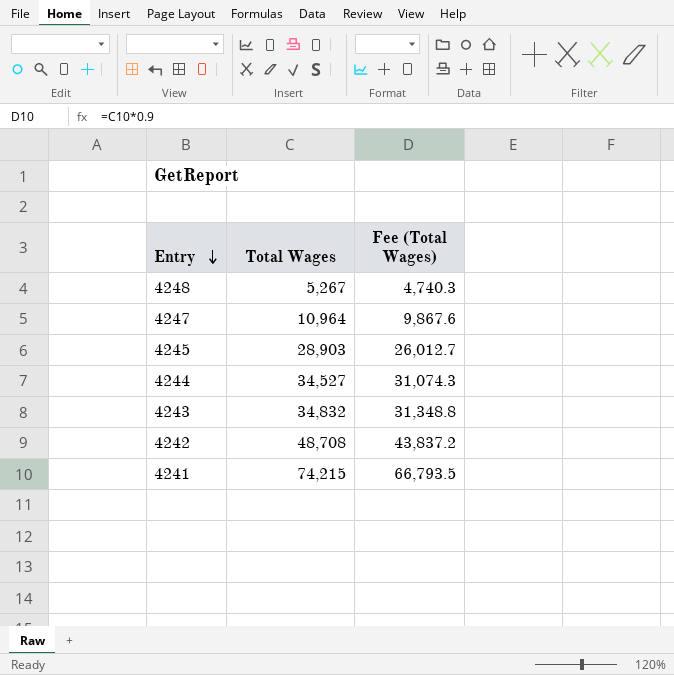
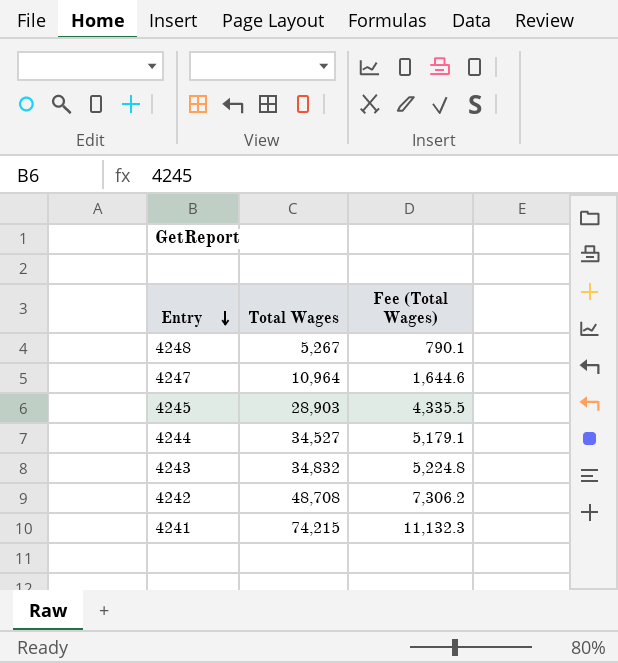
column Fee (Total Wages) | formula: [Total Wages] * 0.9 -> [Total Wages] * 0.15

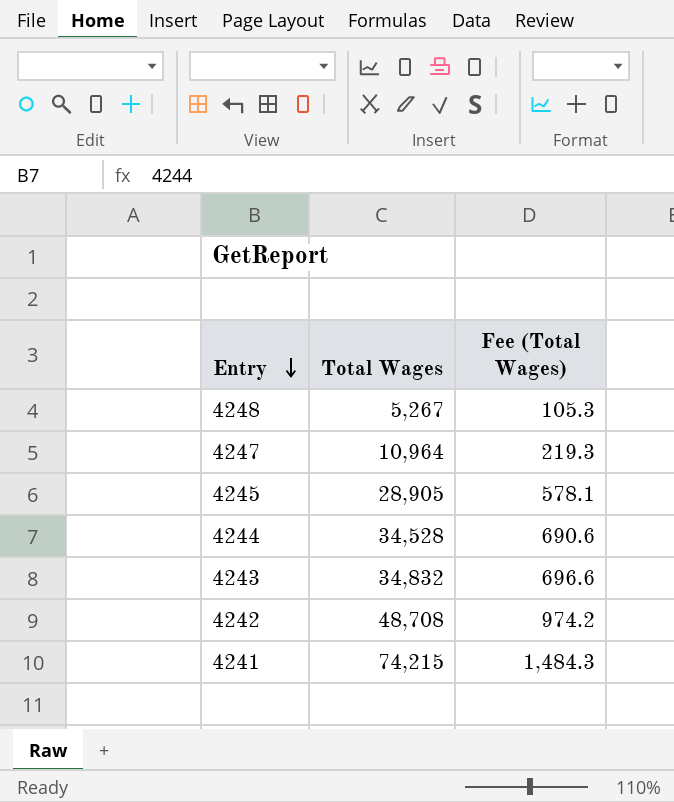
column Fee (Total Wages) | formula: [Total Wages] * 0.15 -> [Total Wages] * 0.02
4245 | Total Wages: 28,903 -> 28,905
4244 | Total Wages: 34,527 -> 34,528

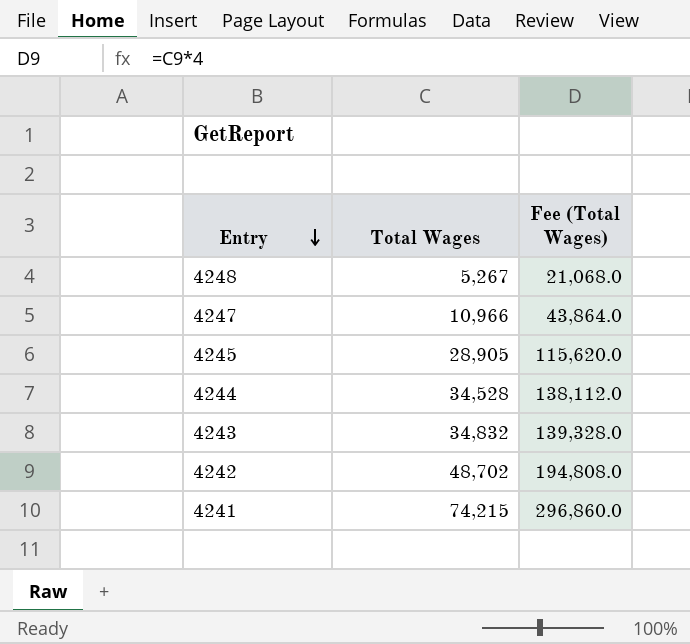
column Fee (Total Wages) | formula: [Total Wages] * 0.02 -> [Total Wages] * 4
4247 | Total Wages: 10,964 -> 10,966
4242 | Total Wages: 48,708 -> 48,702

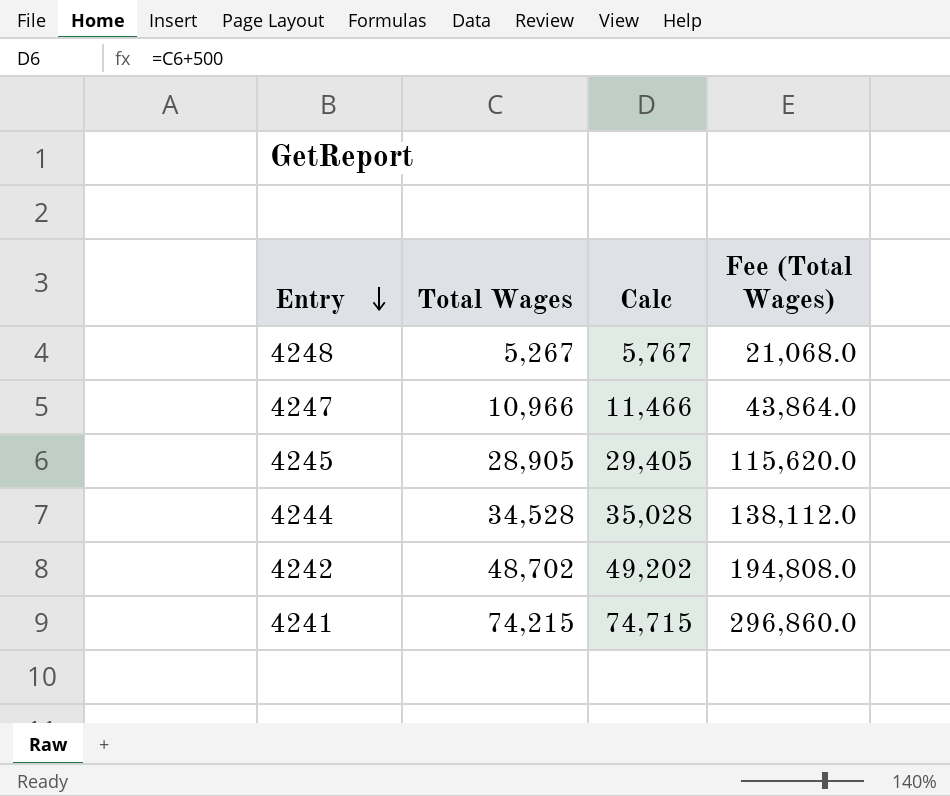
column Calc | formula: none -> [Total Wages] + 500
row 4243: 34,832 | 139,328.0 -> none

